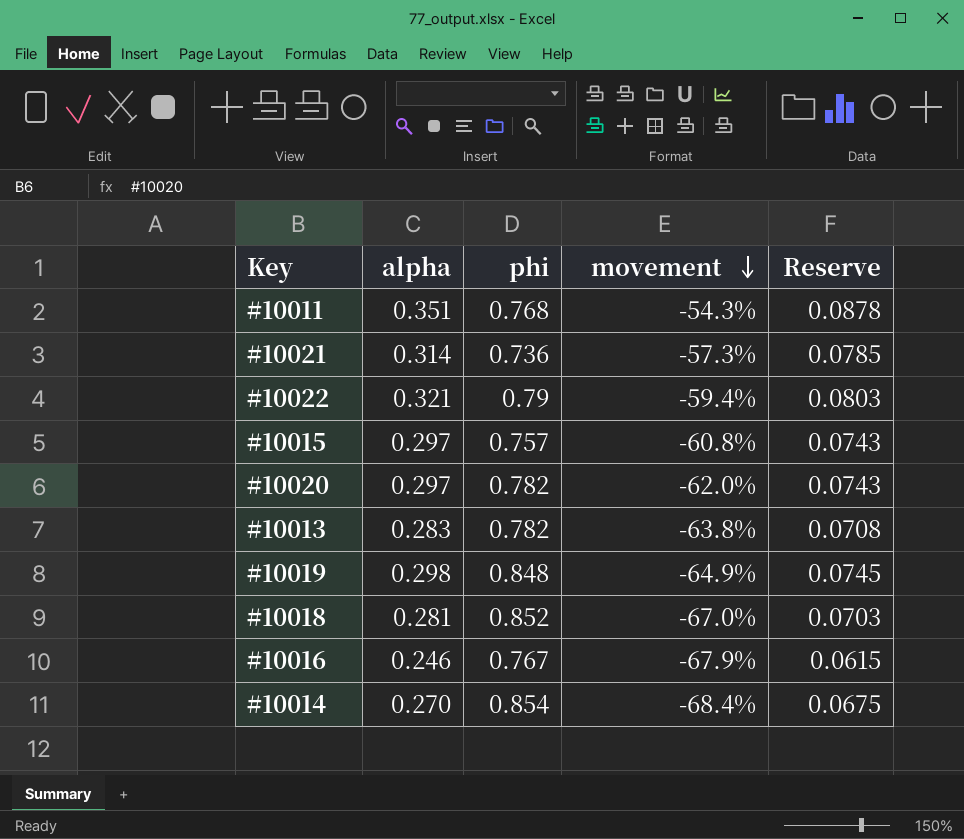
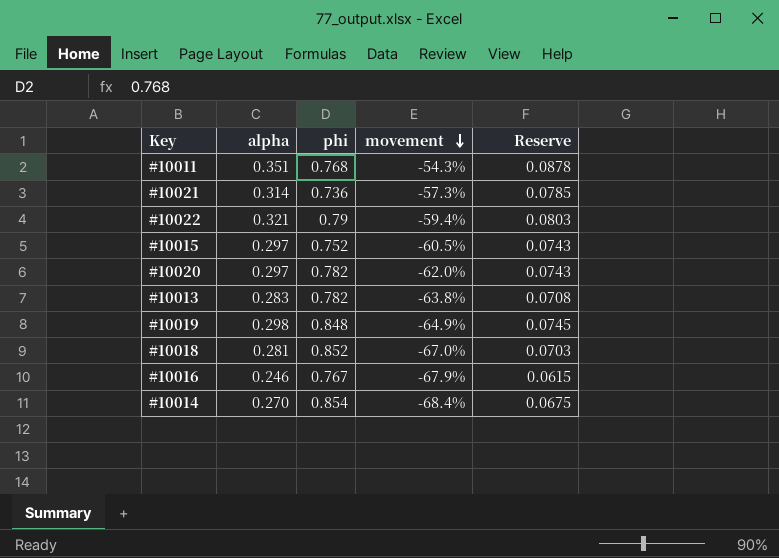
#10015 | phi: 0.757 -> 0.752
#10015 | movement: -60.8% -> -60.5%

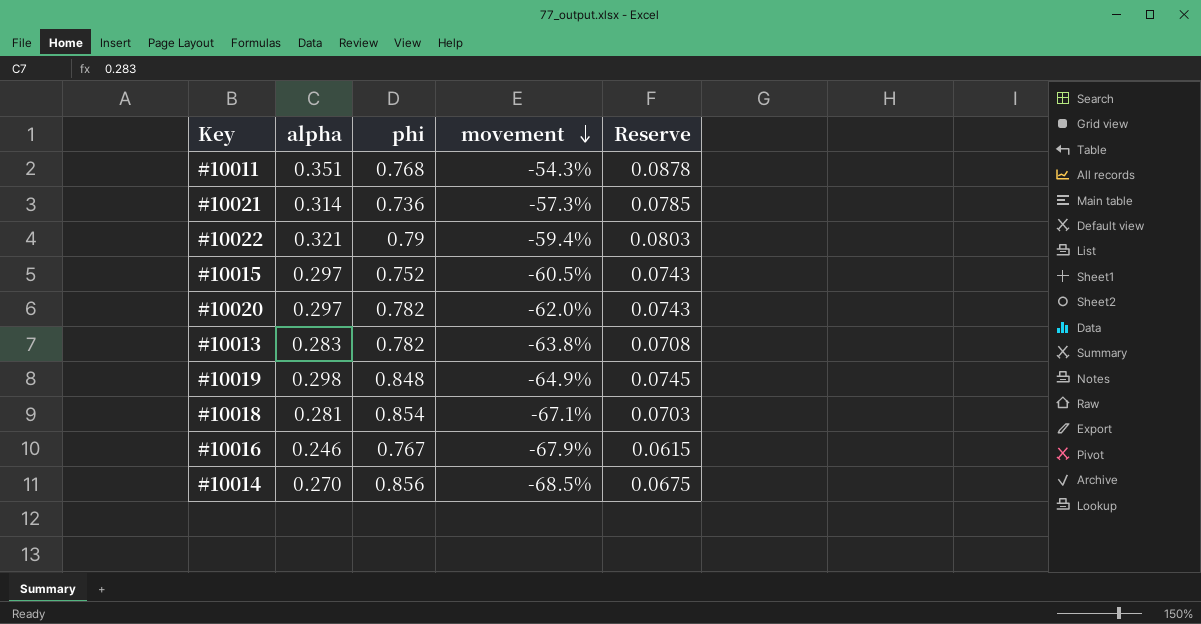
#10018 | phi: 0.852 -> 0.854
#10018 | movement: -67.0% -> -67.1%
#10014 | phi: 0.854 -> 0.856
#10014 | movement: -68.4% -> -68.5%

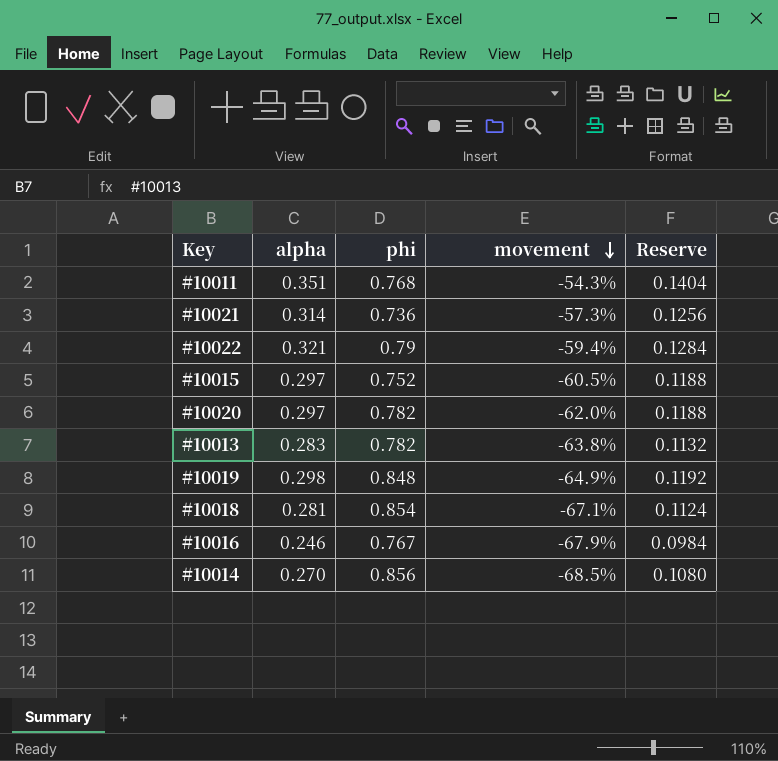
column Reserve | formula: [alpha] * 0.25 -> [alpha] * 0.4

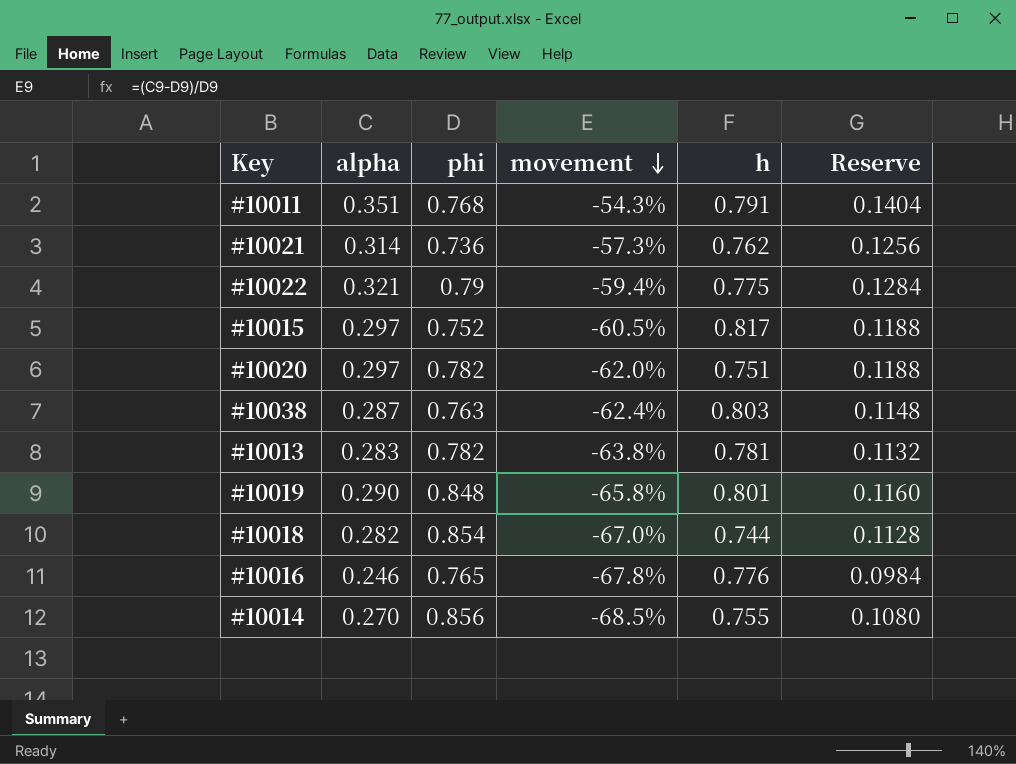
column h | position: none -> 5
row #10038: none -> 0.287 | 0.763 | -62.4% | 0.803 | 0.1148
#10019 | alpha: 0.298 -> 0.290
#10019 | movement: -64.9% -> -65.8%
#10019 | Reserve: 0.1192 -> 0.1160
#10018 | alpha: 0.281 -> 0.282
#10018 | movement: -67.1% -> -67.0%
#10018 | Reserve: 0.1124 -> 0.1128
#10016 | phi: 0.767 -> 0.765
#10016 | movement: -67.9% -> -67.8%

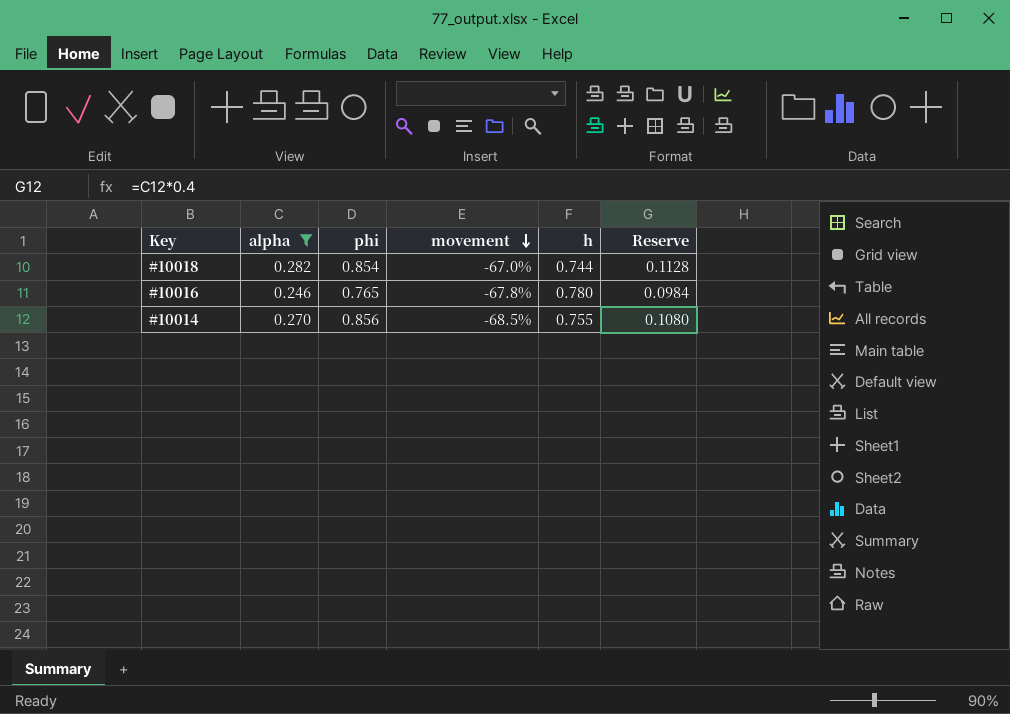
filter: none -> alpha <= 0.282
#10016 | h: 0.776 -> 0.780

